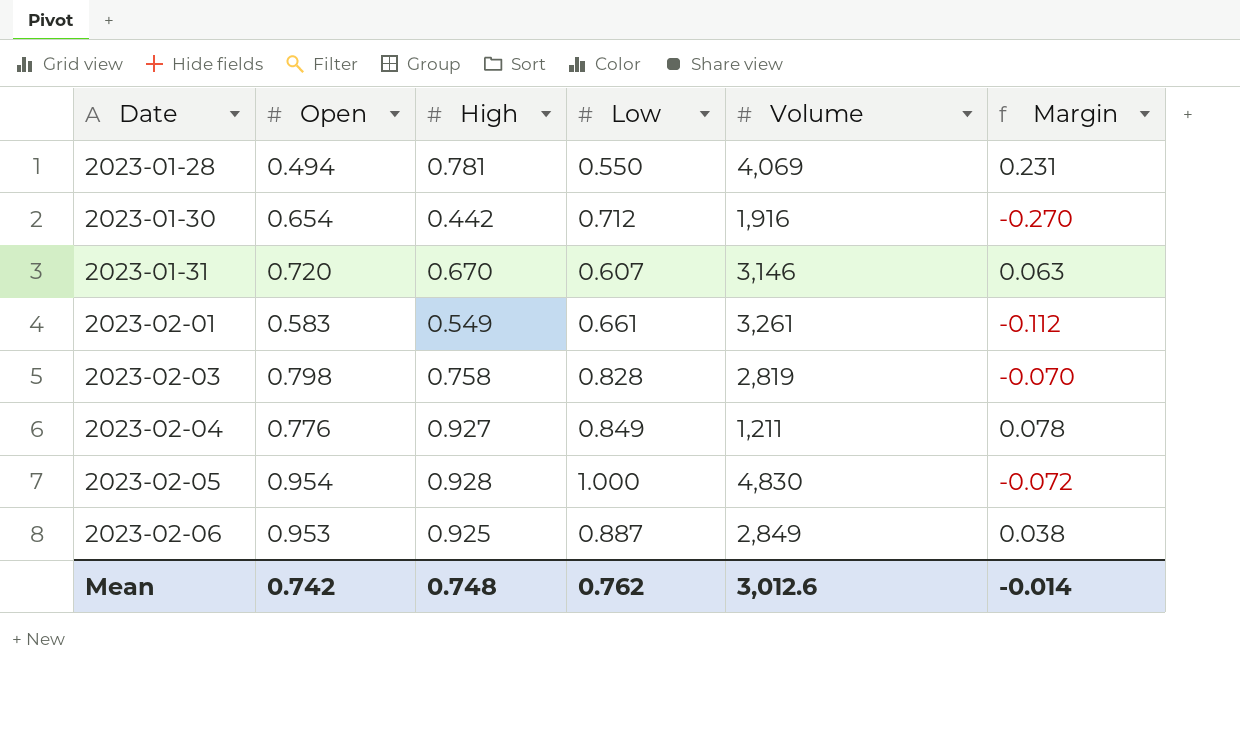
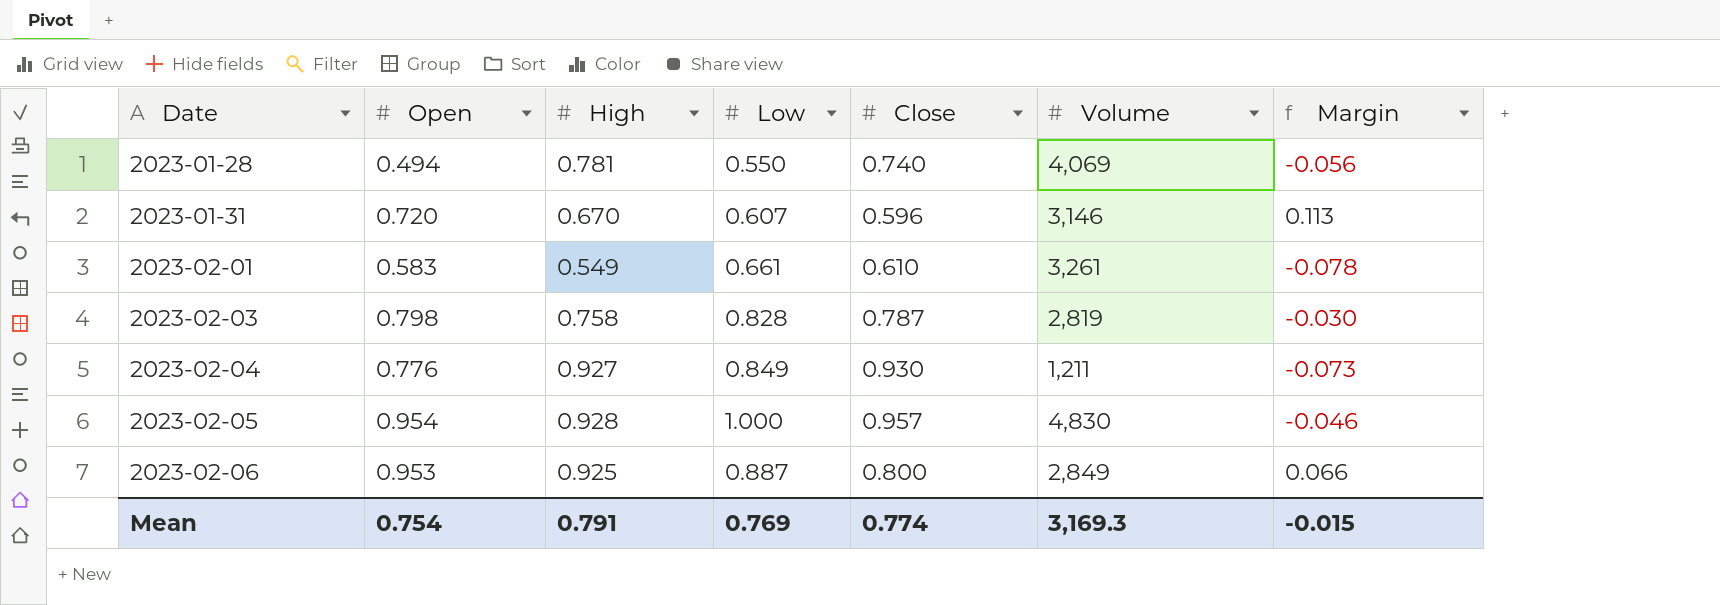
column Close | position: none -> 5
column Margin | formula: [High] - [Low] -> [Open] - [Low]
row 2023-01-30: 0.654 | 0.442 | 0.712 | 1,916 | -0.270 -> none
Mean | Open: 0.742 -> 0.754
Mean | High: 0.748 -> 0.791
Mean | Low: 0.762 -> 0.769
Mean | Volume: 3,012.6 -> 3,169.3
Mean | Margin: -0.014 -> -0.015

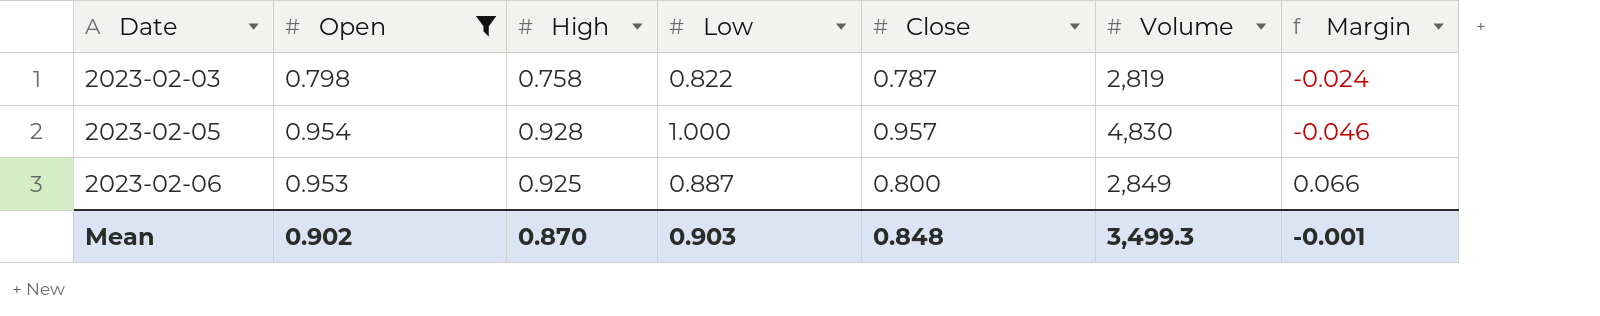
filter: none -> Open >= 0.798
2023-02-03 | Low: 0.828 -> 0.822
2023-02-03 | Margin: -0.030 -> -0.024
Mean | Open: 0.754 -> 0.902
Mean | High: 0.791 -> 0.870
Mean | Low: 0.769 -> 0.903
Mean | Close: 0.774 -> 0.848
Mean | Volume: 3,169.3 -> 3,499.3
Mean | Margin: -0.015 -> -0.001

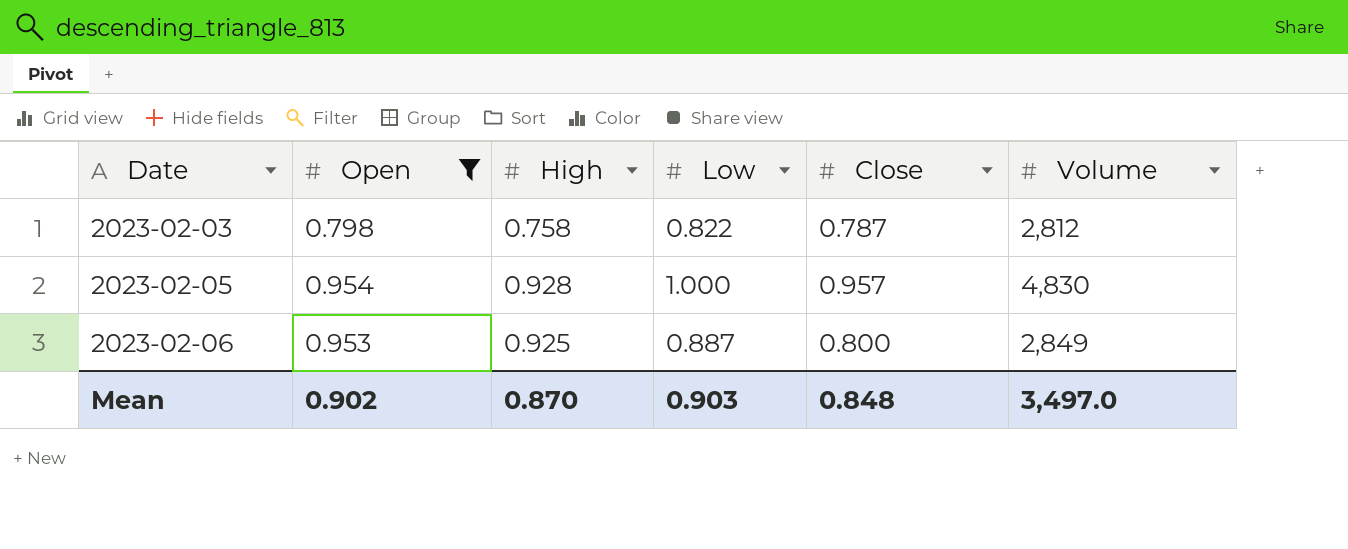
column Margin | formula: [Open] - [Low] -> none
2023-02-03 | Volume: 2,819 -> 2,812
Mean | Volume: 3,499.3 -> 3,497.0

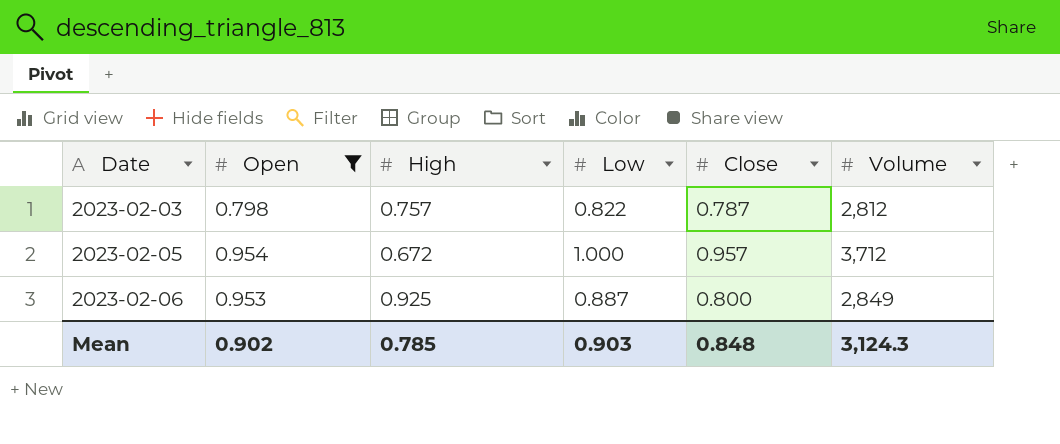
2023-02-03 | High: 0.758 -> 0.757
2023-02-05 | High: 0.928 -> 0.672
2023-02-05 | Volume: 4,830 -> 3,712
Mean | High: 0.870 -> 0.785
Mean | Volume: 3,497.0 -> 3,124.3

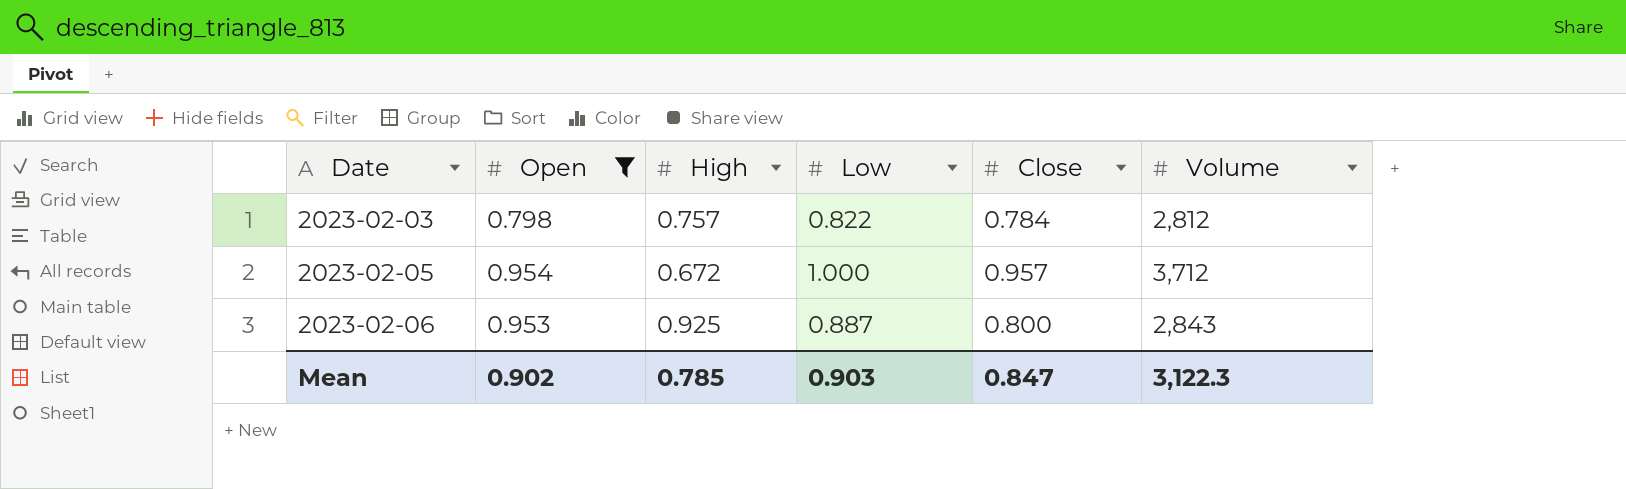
2023-02-03 | Close: 0.787 -> 0.784
2023-02-06 | Volume: 2,849 -> 2,843
Mean | Close: 0.848 -> 0.847
Mean | Volume: 3,124.3 -> 3,122.3

